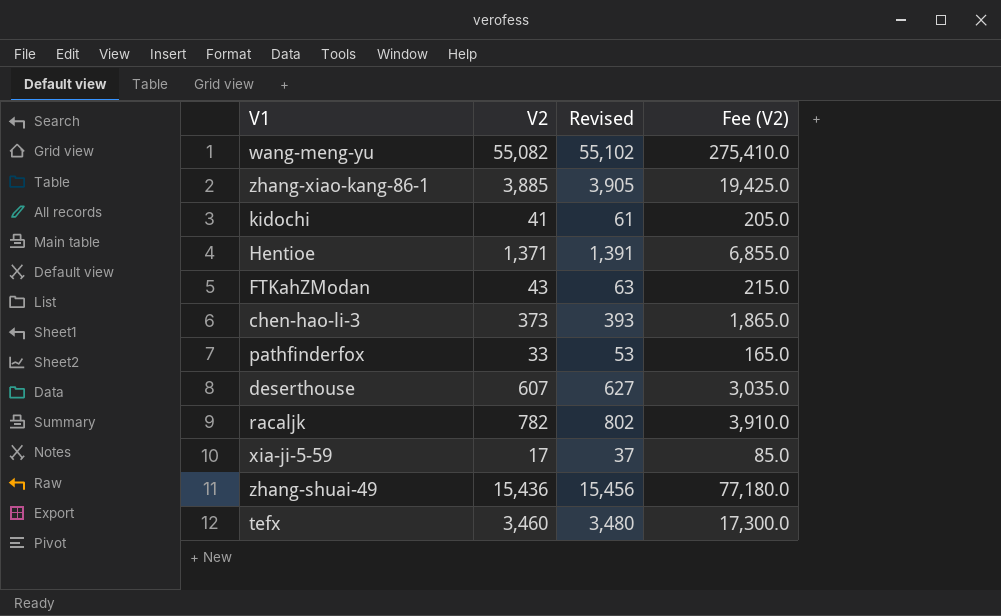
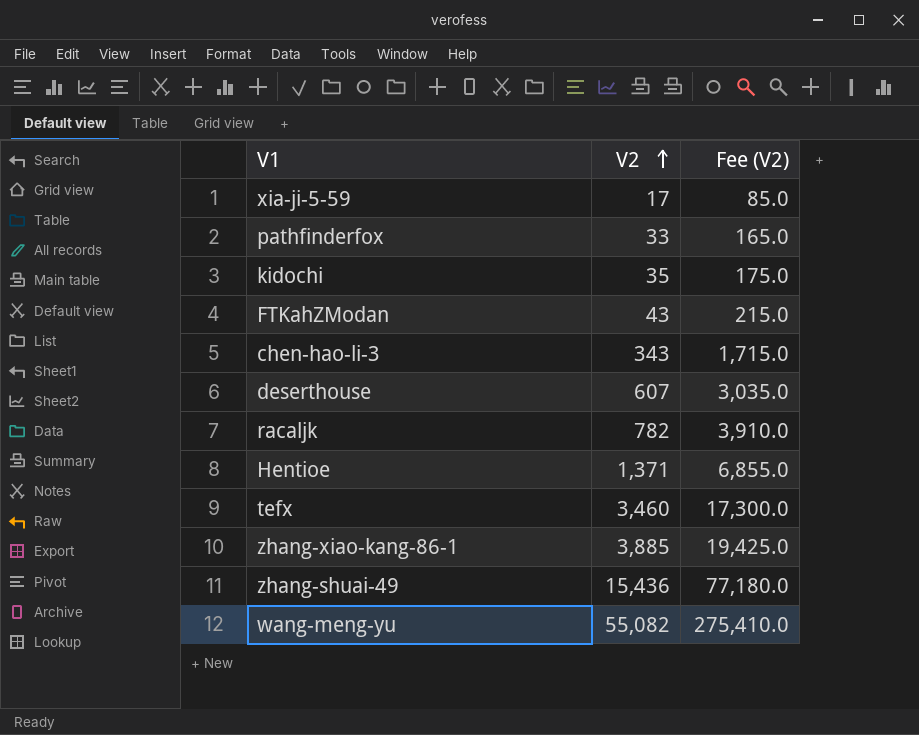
row order: none -> V2 ascending
column Revised | formula: [V2] + 20 -> none
kidochi | V2: 41 -> 35
kidochi | Fee (V2): 205.0 -> 175.0
chen-hao-li-3 | V2: 373 -> 343
chen-hao-li-3 | Fee (V2): 1,865.0 -> 1,715.0

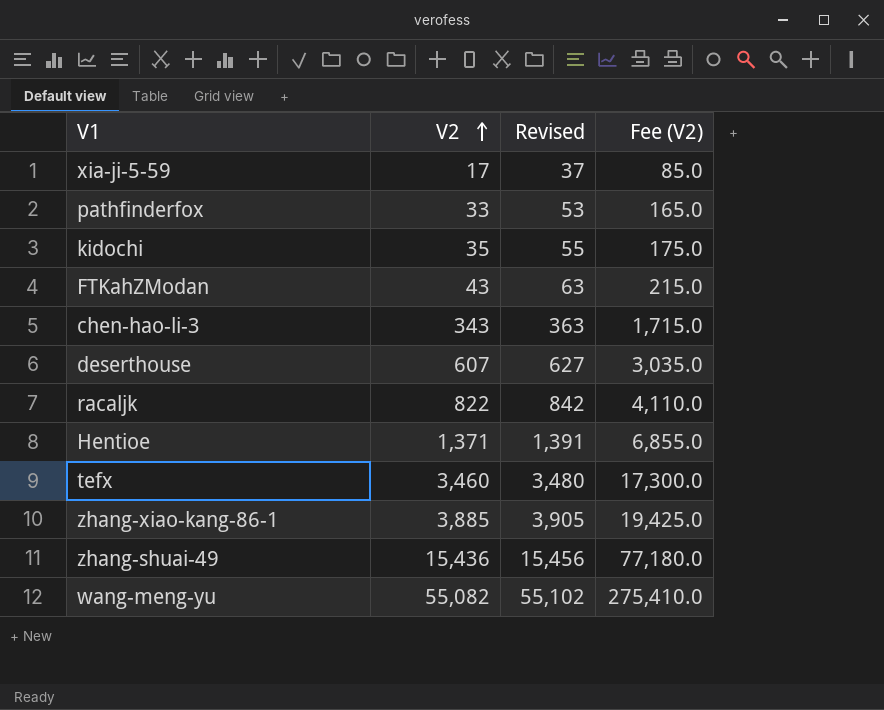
column Revised | formula: none -> [V2] + 20
racaljk | V2: 782 -> 822
racaljk | Fee (V2): 3,910.0 -> 4,110.0

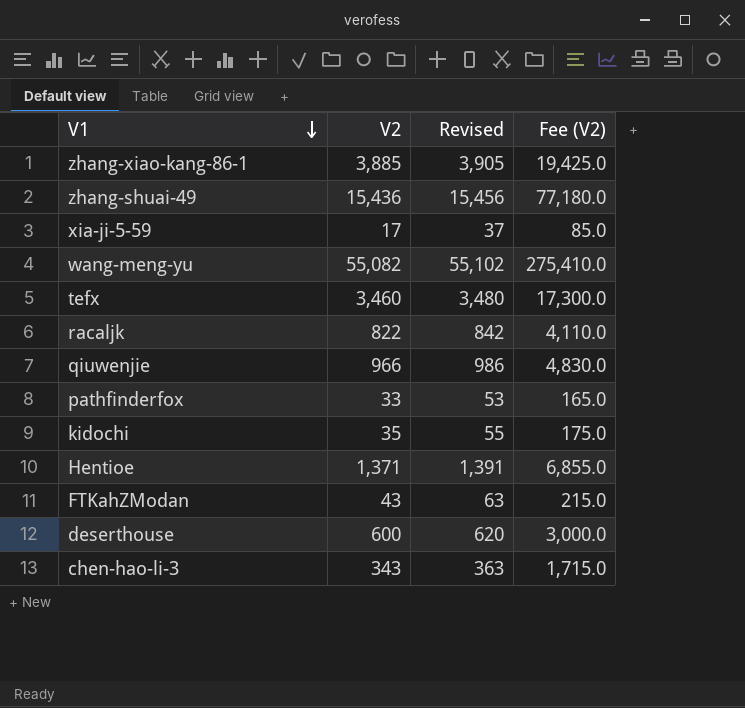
row order: V2 ascending -> V1 descending
row qiuwenjie: none -> 966 | 986 | 4,830.0
deserthouse | V2: 607 -> 600
deserthouse | Revised: 627 -> 620
deserthouse | Fee (V2): 3,035.0 -> 3,000.0

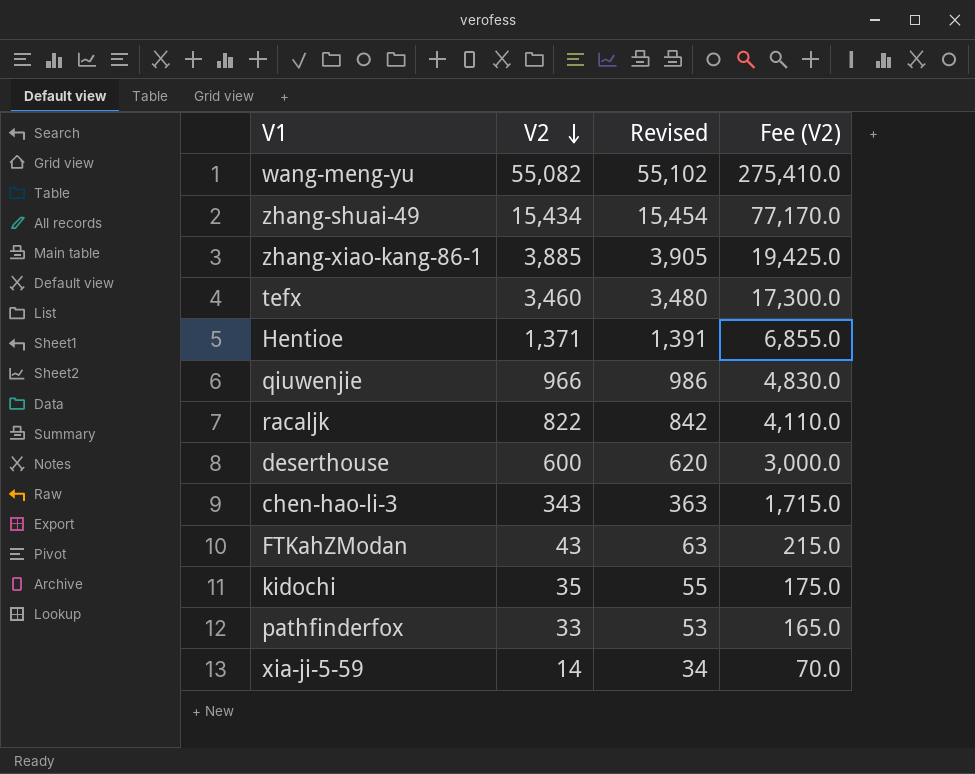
row order: V1 descending -> V2 descending
zhang-shuai-49 | V2: 15,436 -> 15,434
zhang-shuai-49 | Revised: 15,456 -> 15,454
zhang-shuai-49 | Fee (V2): 77,180.0 -> 77,170.0
xia-ji-5-59 | V2: 17 -> 14
xia-ji-5-59 | Revised: 37 -> 34
xia-ji-5-59 | Fee (V2): 85.0 -> 70.0

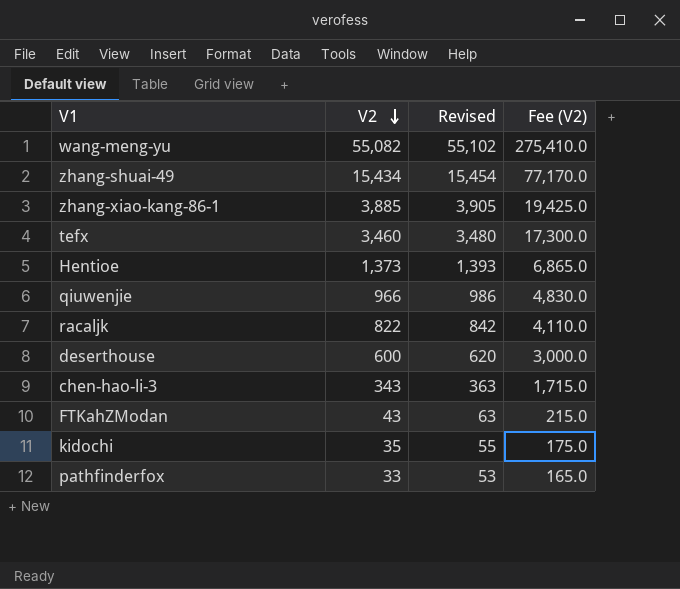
row xia-ji-5-59: 14 | 34 | 70.0 -> none
Hentioe | V2: 1,371 -> 1,373
Hentioe | Revised: 1,391 -> 1,393
Hentioe | Fee (V2): 6,855.0 -> 6,865.0

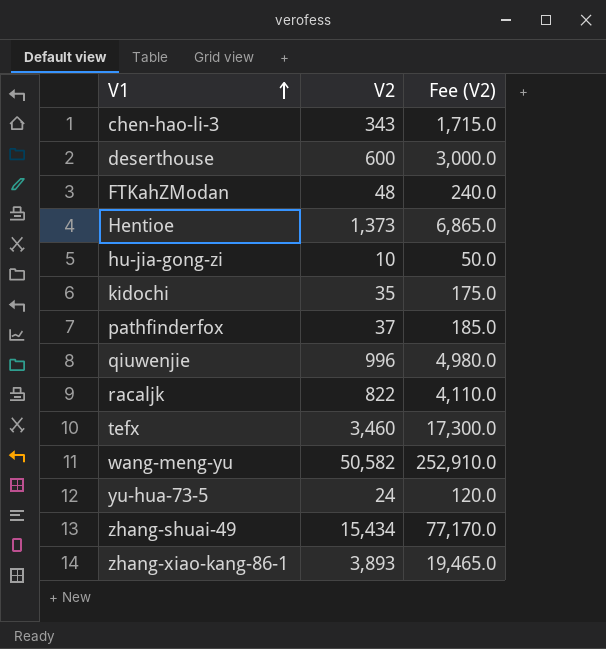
row order: V2 descending -> V1 ascending
column Revised | formula: [V2] + 20 -> none
FTKahZModan | V2: 43 -> 48
FTKahZModan | Fee (V2): 215.0 -> 240.0
row hu-jia-gong-zi: none -> 10 | 50.0
pathfinderfox | V2: 33 -> 37
pathfinderfox | Fee (V2): 165.0 -> 185.0
qiuwenjie | V2: 966 -> 996
qiuwenjie | Fee (V2): 4,830.0 -> 4,980.0
wang-meng-yu | V2: 55,082 -> 50,582
wang-meng-yu | Fee (V2): 275,410.0 -> 252,910.0
row yu-hua-73-5: none -> 24 | 120.0
zhang-xiao-kang-86-1 | V2: 3,885 -> 3,893
zhang-xiao-kang-86-1 | Fee (V2): 19,425.0 -> 19,465.0

